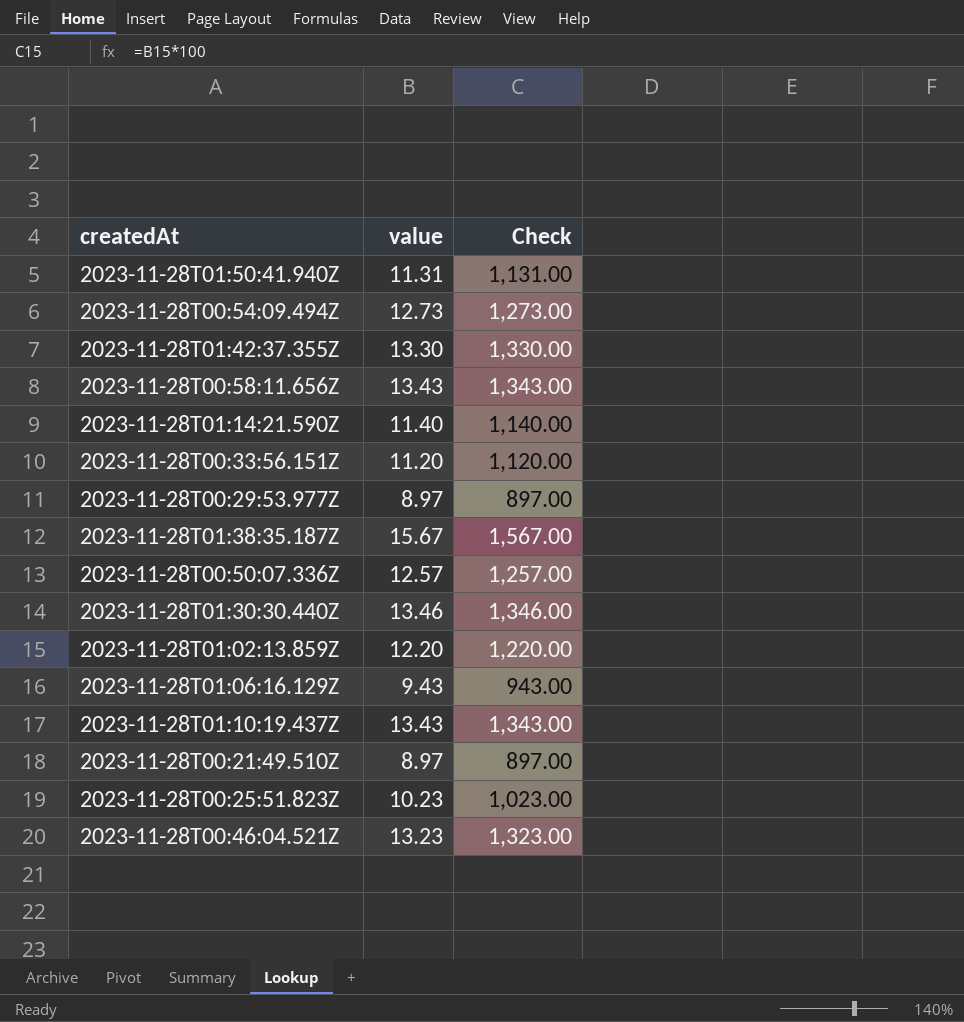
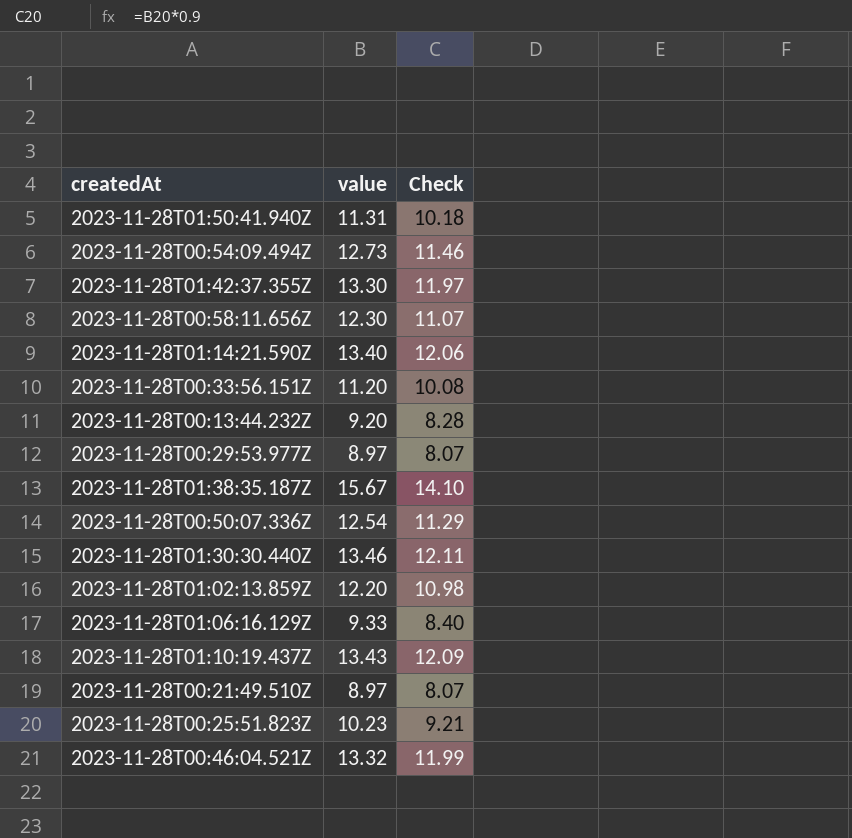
column Check | formula: [value] * 100 -> [value] * 0.9
2023-11-28T00:58:11.656Z | value: 13.43 -> 12.30
2023-11-28T01:14:21.590Z | value: 11.40 -> 13.40
row 2023-11-28T00:13:44.232Z: none -> 9.20 | 8.28
2023-11-28T00:50:07.336Z | value: 12.57 -> 12.54
2023-11-28T01:06:16.129Z | value: 9.43 -> 9.33
2023-11-28T00:46:04.521Z | value: 13.23 -> 13.32

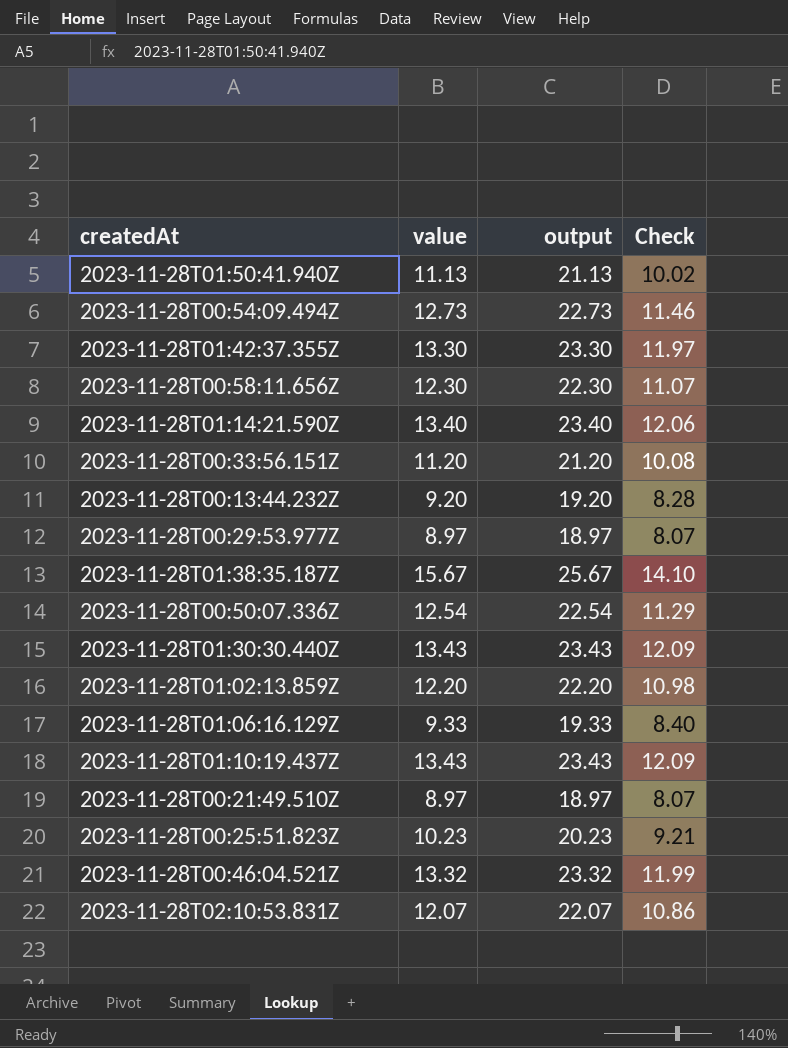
column output | formula: none -> [value] + 10
2023-11-28T01:50:41.940Z | value: 11.31 -> 11.13
2023-11-28T01:50:41.940Z | Check: 10.18 -> 10.02
2023-11-28T01:30:30.440Z | value: 13.46 -> 13.43
2023-11-28T01:30:30.440Z | Check: 12.11 -> 12.09
row 2023-11-28T02:10:53.831Z: none -> 12.07 | 22.07 | 10.86

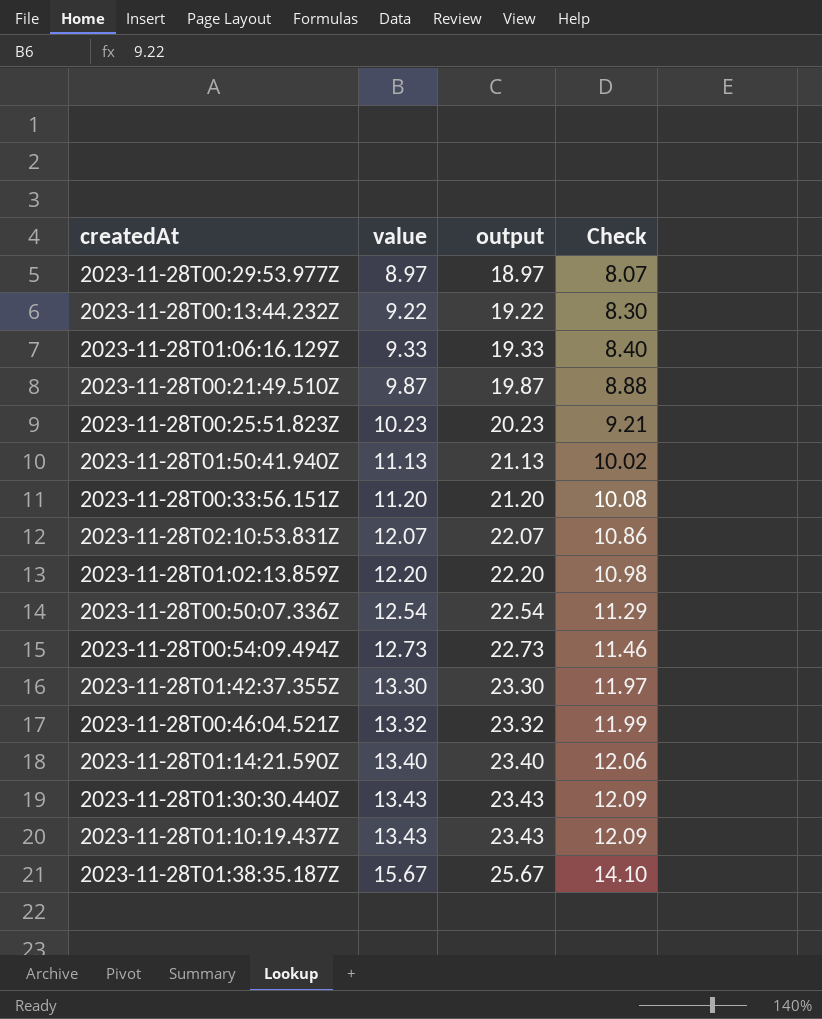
row order: none -> value ascending
row 2023-11-28T00:58:11.656Z: 12.30 | 22.30 | 11.07 -> none
2023-11-28T00:13:44.232Z | value: 9.20 -> 9.22
2023-11-28T00:13:44.232Z | output: 19.20 -> 19.22
2023-11-28T00:13:44.232Z | Check: 8.28 -> 8.30
2023-11-28T00:21:49.510Z | value: 8.97 -> 9.87
2023-11-28T00:21:49.510Z | output: 18.97 -> 19.87
2023-11-28T00:21:49.510Z | Check: 8.07 -> 8.88

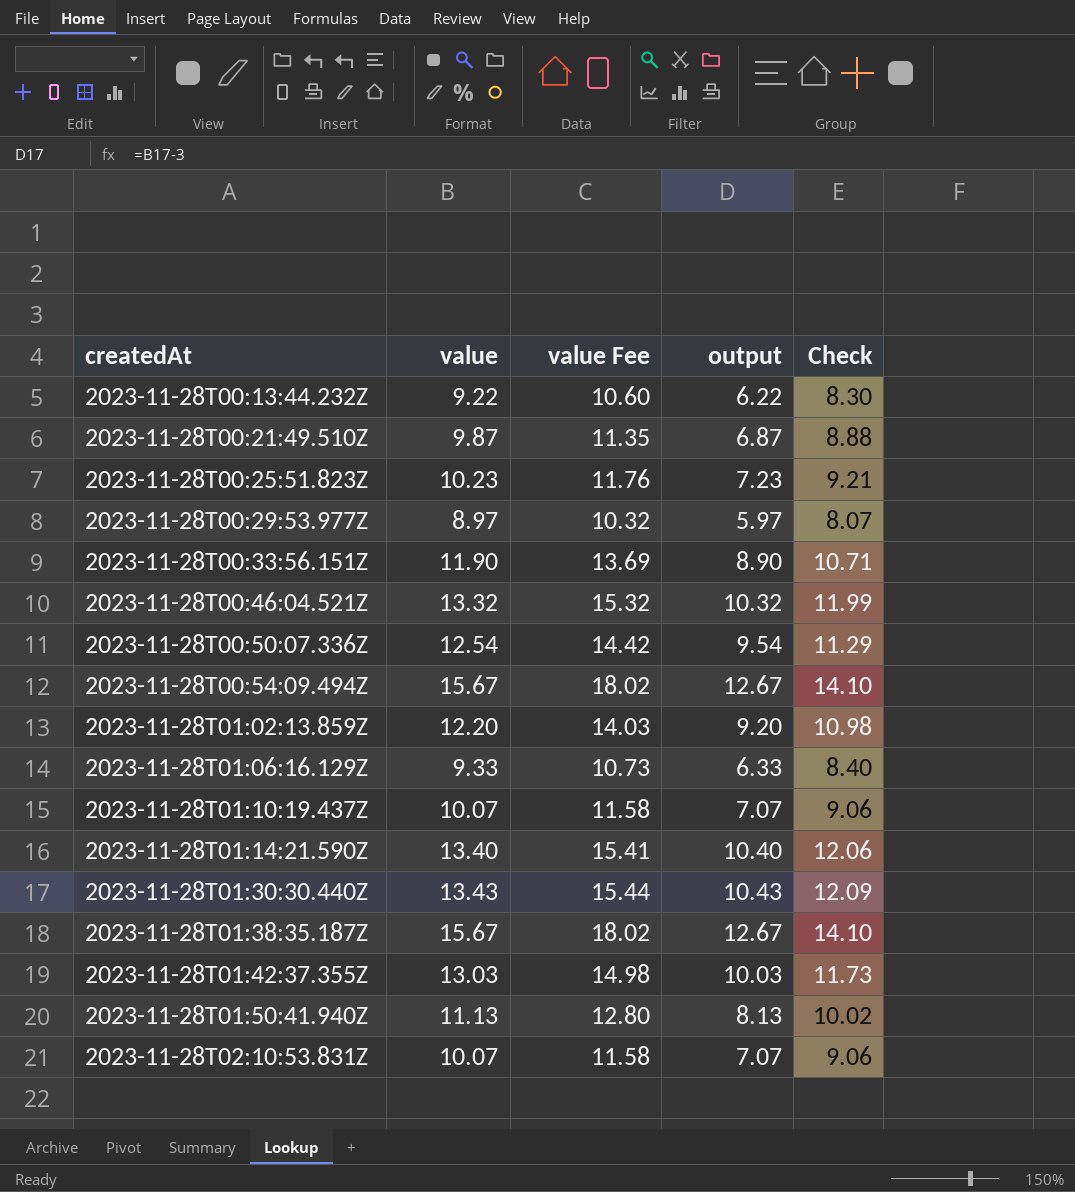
row order: value ascending -> createdAt ascending
column value Fee | formula: none -> [value] * 1.15
column output | formula: [value] + 10 -> [value] - 3
2023-11-28T00:33:56.151Z | value: 11.20 -> 11.90
2023-11-28T00:33:56.151Z | Check: 10.08 -> 10.71
2023-11-28T00:54:09.494Z | value: 12.73 -> 15.67
2023-11-28T00:54:09.494Z | Check: 11.46 -> 14.10
2023-11-28T01:10:19.437Z | value: 13.43 -> 10.07
2023-11-28T01:10:19.437Z | Check: 12.09 -> 9.06
2023-11-28T01:42:37.355Z | value: 13.30 -> 13.03
2023-11-28T01:42:37.355Z | Check: 11.97 -> 11.73
2023-11-28T02:10:53.831Z | value: 12.07 -> 10.07
2023-11-28T02:10:53.831Z | Check: 10.86 -> 9.06

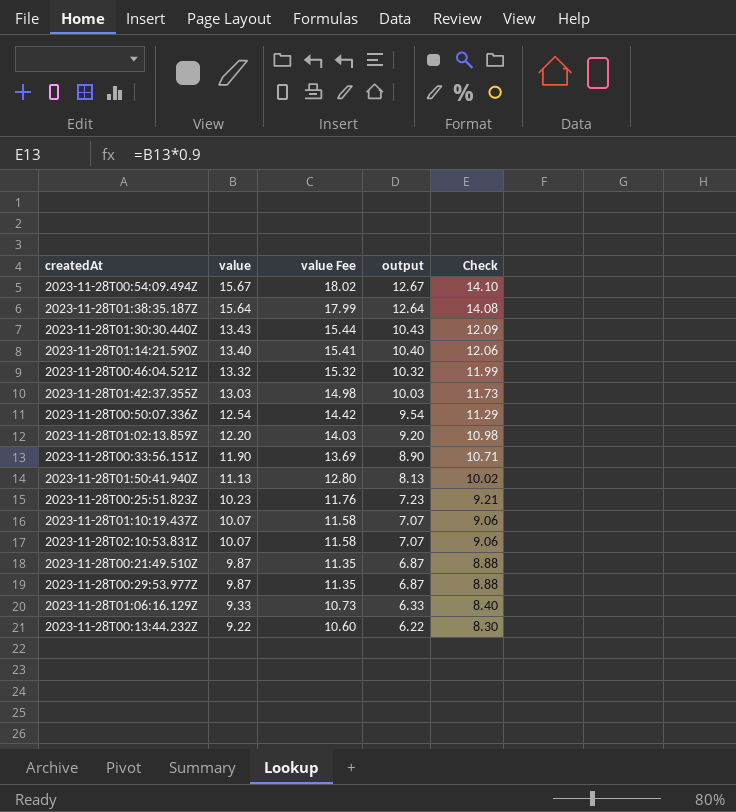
row order: createdAt ascending -> value descending
2023-11-28T01:38:35.187Z | value: 15.67 -> 15.64
2023-11-28T01:38:35.187Z | value Fee: 18.02 -> 17.99
2023-11-28T01:38:35.187Z | output: 12.67 -> 12.64
2023-11-28T01:38:35.187Z | Check: 14.10 -> 14.08
2023-11-28T00:29:53.977Z | value: 8.97 -> 9.87
2023-11-28T00:29:53.977Z | value Fee: 10.32 -> 11.35
2023-11-28T00:29:53.977Z | output: 5.97 -> 6.87
2023-11-28T00:29:53.977Z | Check: 8.07 -> 8.88

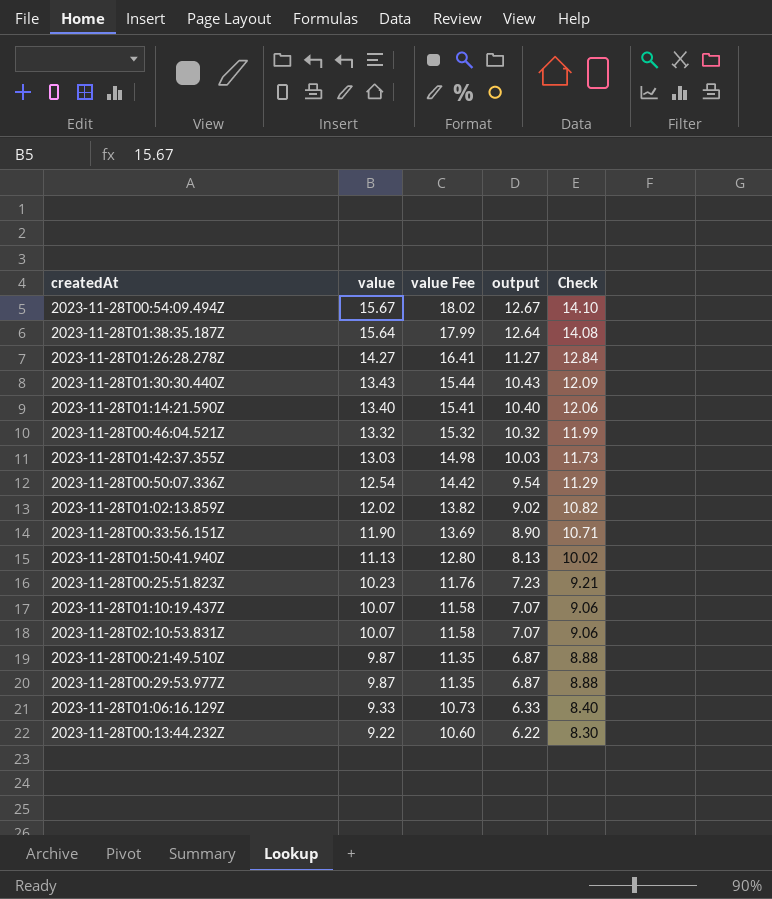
row 2023-11-28T01:26:28.278Z: none -> 14.27 | 16.41 | 11.27 | 12.84
2023-11-28T01:02:13.859Z | value: 12.20 -> 12.02
2023-11-28T01:02:13.859Z | value Fee: 14.03 -> 13.82
2023-11-28T01:02:13.859Z | output: 9.20 -> 9.02
2023-11-28T01:02:13.859Z | Check: 10.98 -> 10.82

